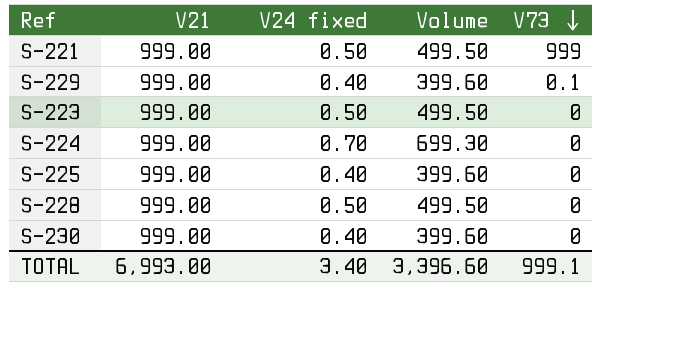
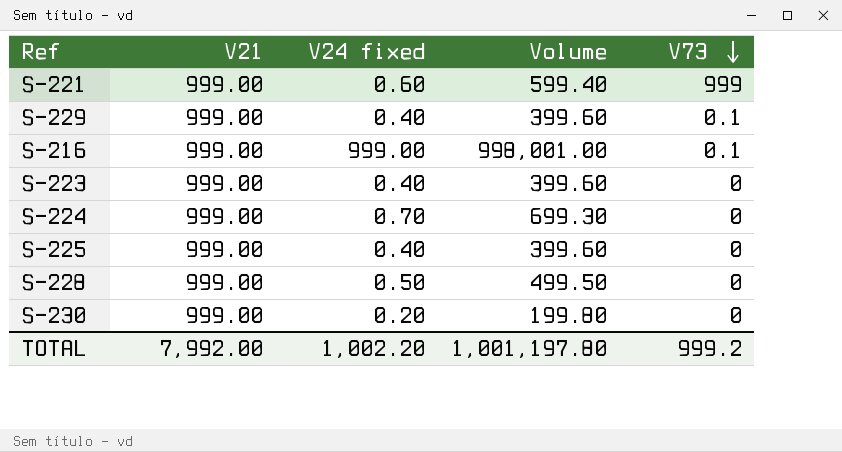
S-221 | V24 fixed: 0.50 -> 0.60
S-221 | Volume: 499.50 -> 599.40
row S-216: none -> 999.00 | 999.00 | 998,001.00 | 0.1
S-223 | V24 fixed: 0.50 -> 0.40
S-223 | Volume: 499.50 -> 399.60
S-230 | V24 fixed: 0.40 -> 0.20
S-230 | Volume: 399.60 -> 199.80
TOTAL | V21: 6,993.00 -> 7,992.00
TOTAL | V24 fixed: 3.40 -> 1,002.20
TOTAL | Volume: 3,396.60 -> 1,001,197.80
TOTAL | V73: 999.1 -> 999.2

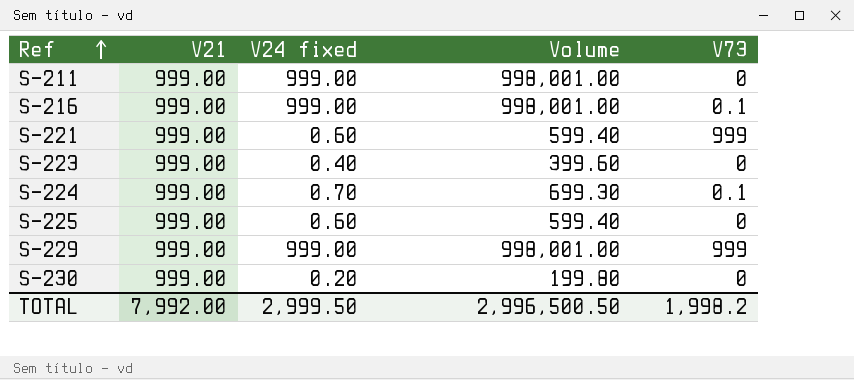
row order: V73 descending -> Ref ascending
row S-228: 999.00 | 0.50 | 499.50 | 0 -> none
row S-211: none -> 999.00 | 999.00 | 998,001.00 | 0
S-224 | V73: 0 -> 0.1
S-225 | V24 fixed: 0.40 -> 0.60
S-225 | Volume: 399.60 -> 599.40
S-229 | V24 fixed: 0.40 -> 999.00
S-229 | Volume: 399.60 -> 998,001.00
S-229 | V73: 0.1 -> 999
TOTAL | V24 fixed: 1,002.20 -> 2,999.50
TOTAL | Volume: 1,001,197.80 -> 2,996,500.50
TOTAL | V73: 999.2 -> 1,998.2

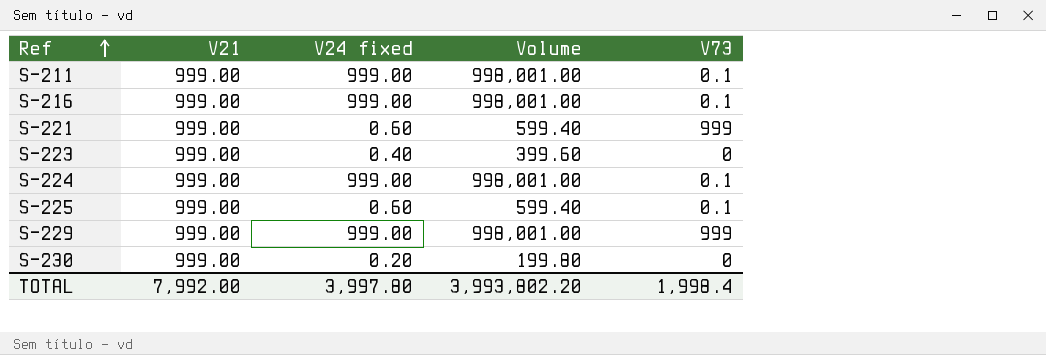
S-211 | V73: 0 -> 0.1
S-224 | V24 fixed: 0.70 -> 999.00
S-224 | Volume: 699.30 -> 998,001.00
S-225 | V73: 0 -> 0.1
TOTAL | V24 fixed: 2,999.50 -> 3,997.80
TOTAL | Volume: 2,996,500.50 -> 3,993,802.20
TOTAL | V73: 1,998.2 -> 1,998.4

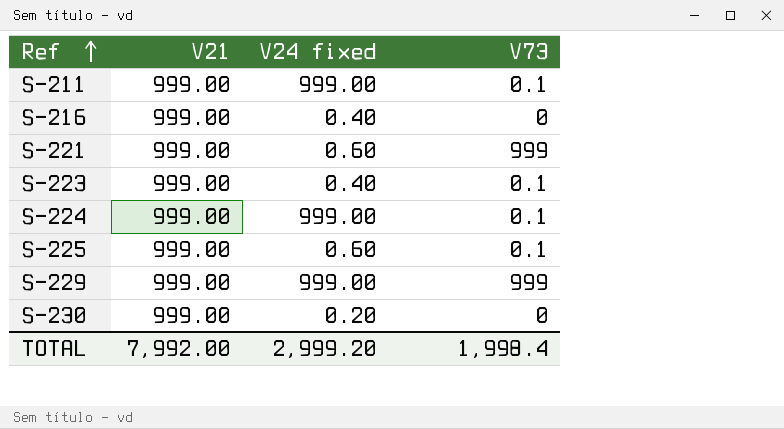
column Volume | formula: [V21] * [V24 fixed] -> none
S-216 | V24 fixed: 999.00 -> 0.40
S-216 | V73: 0.1 -> 0
S-223 | V73: 0 -> 0.1
TOTAL | V24 fixed: 3,997.80 -> 2,999.20

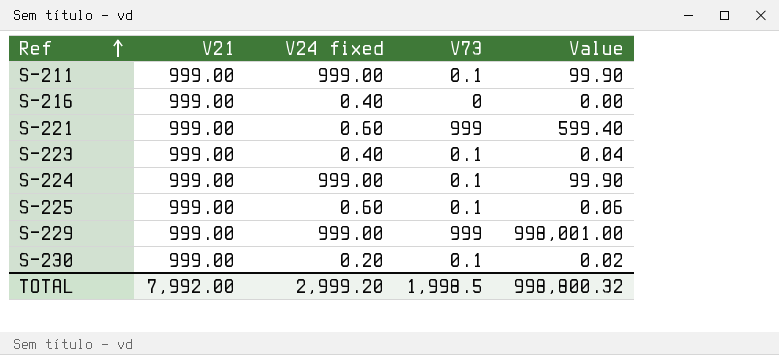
column Value | formula: none -> [V24 fixed] * [V73]
S-230 | V73: 0 -> 0.1
TOTAL | V73: 1,998.4 -> 1,998.5

